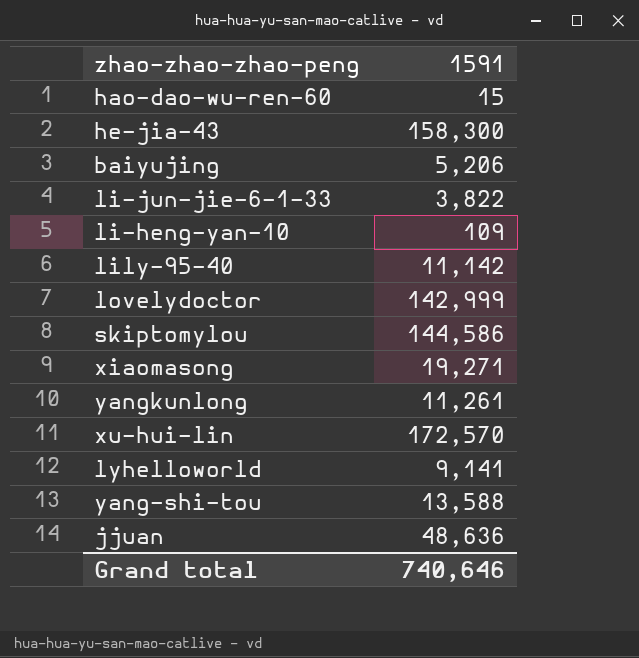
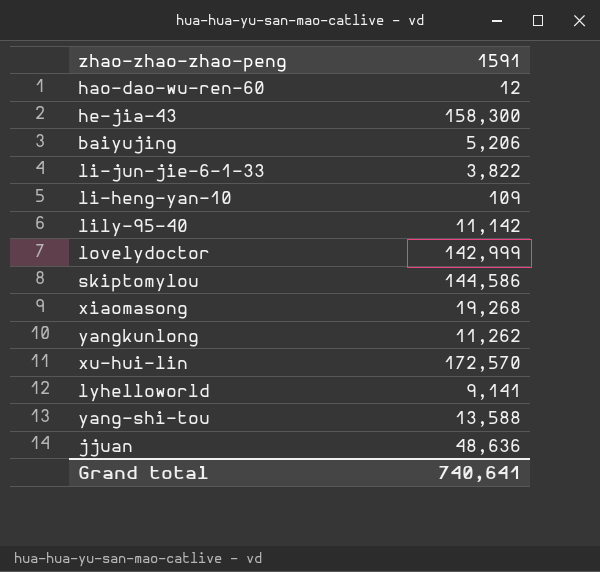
hao-dao-wu-ren-60 | 1591: 15 -> 12
xiaomasong | 1591: 19,271 -> 19,268
yangkunlong | 1591: 11,261 -> 11,262
Grand total | 1591: 740,646 -> 740,641

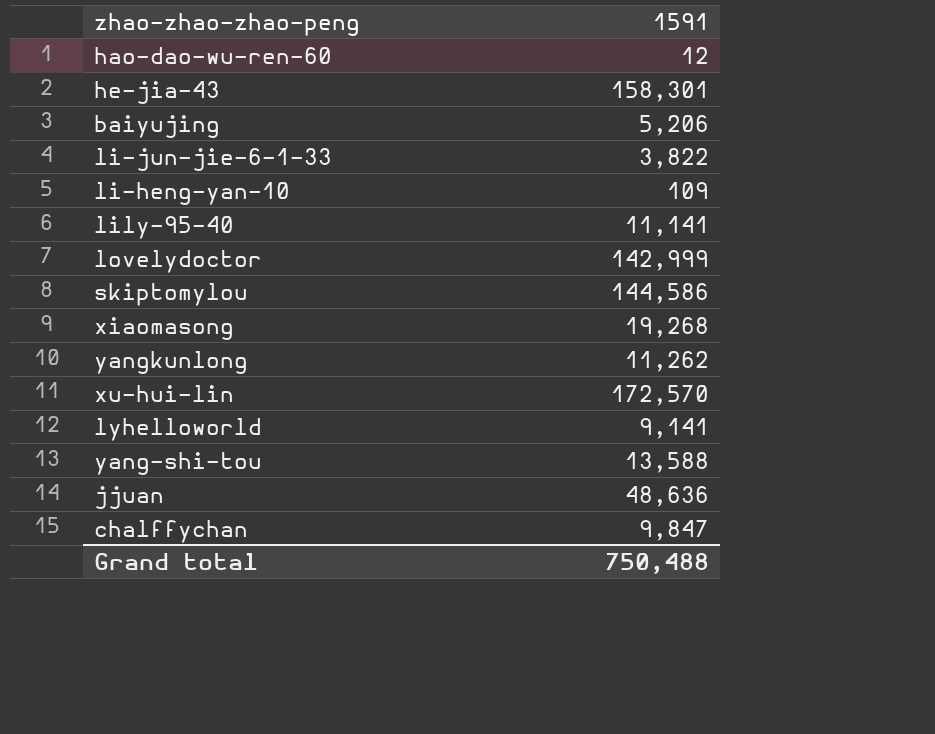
he-jia-43 | 1591: 158,300 -> 158,301
lily-95-40 | 1591: 11,142 -> 11,141
row chalffychan: none -> 9,847
Grand total | 1591: 740,641 -> 750,488

